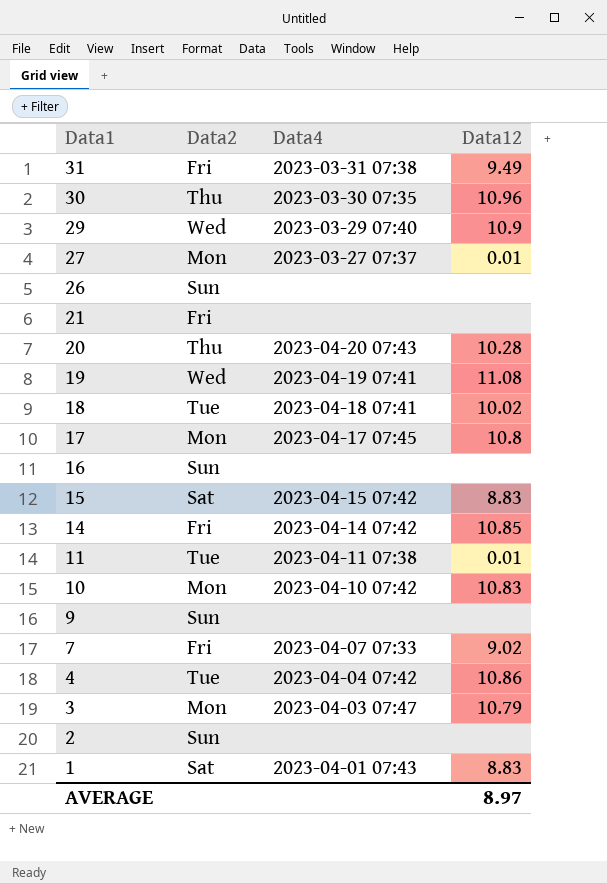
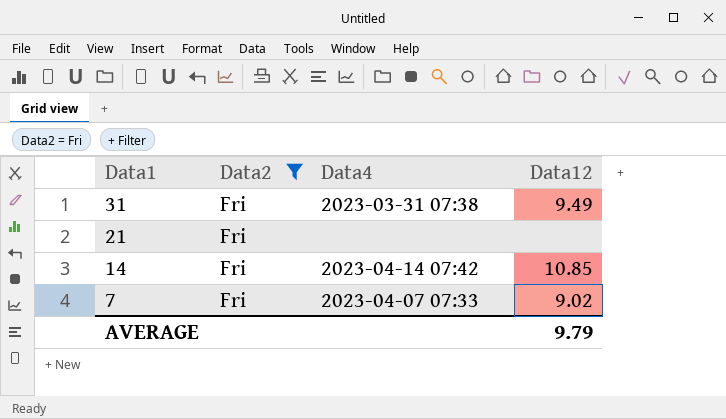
filter: none -> Data2 = Fri
AVERAGE | Data12: 8.97 -> 9.79

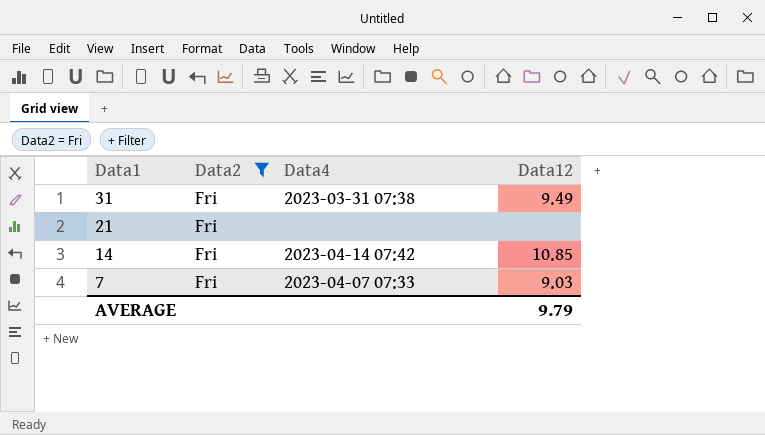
7 | Data12: 9.02 -> 9.03

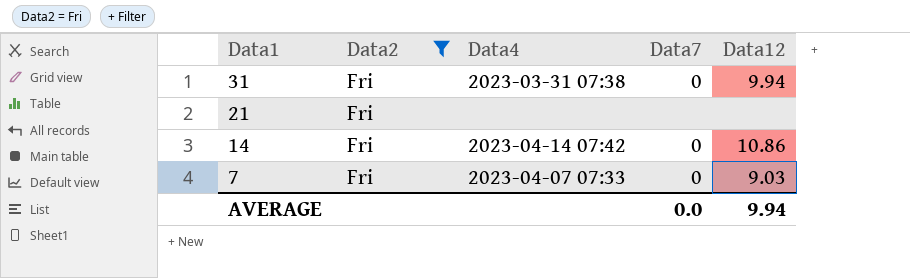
column Data7 | position: none -> 4
31 | Data12: 9.49 -> 9.94
14 | Data12: 10.85 -> 10.86
AVERAGE | Data12: 9.79 -> 9.94

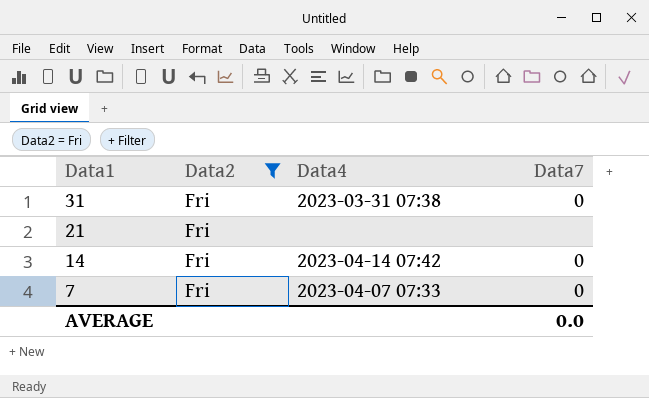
column Data12 | position: 5 -> none

